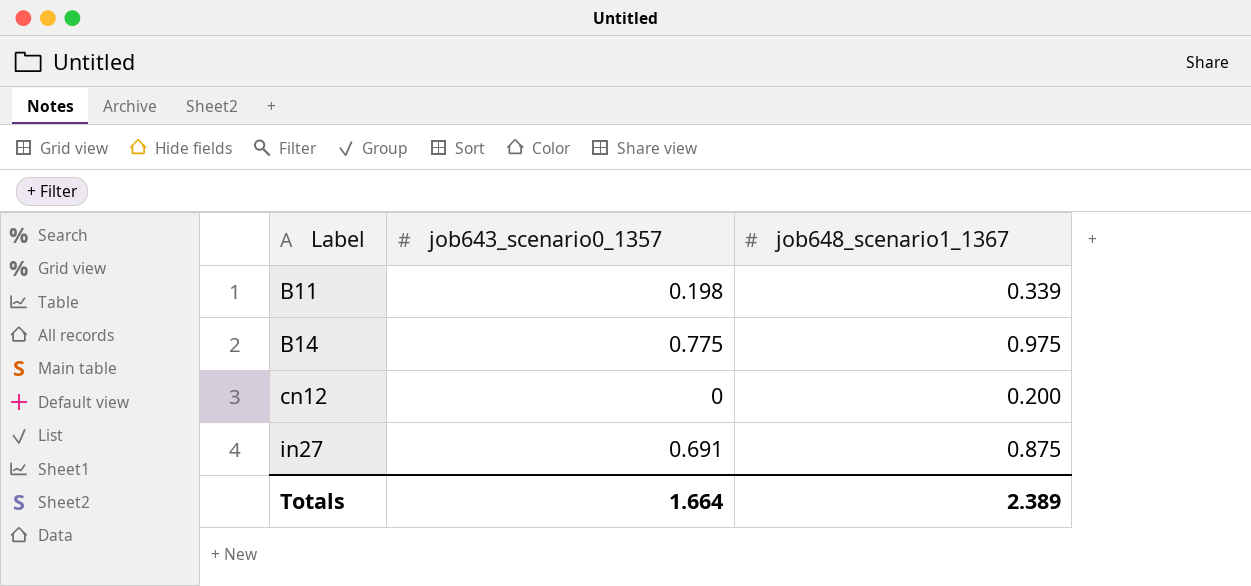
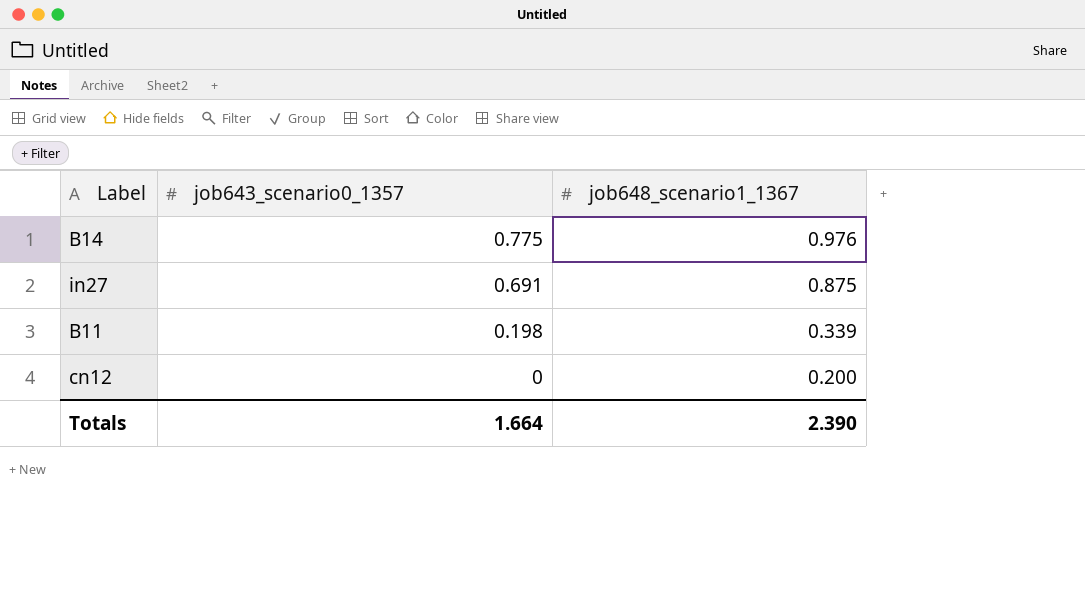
row order: Label ascending -> job643_scenario0_1357 descending
B14 | job648_scenario1_1367: 0.975 -> 0.976
Totals | job648_scenario1_1367: 2.389 -> 2.390

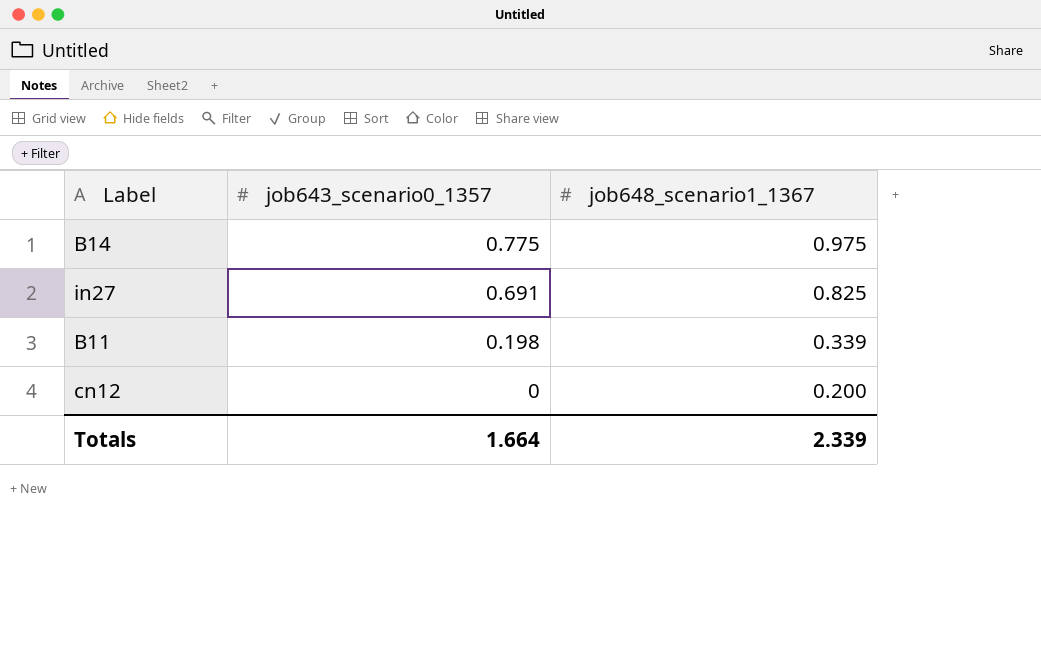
B14 | job648_scenario1_1367: 0.976 -> 0.975
in27 | job648_scenario1_1367: 0.875 -> 0.825
Totals | job648_scenario1_1367: 2.390 -> 2.339

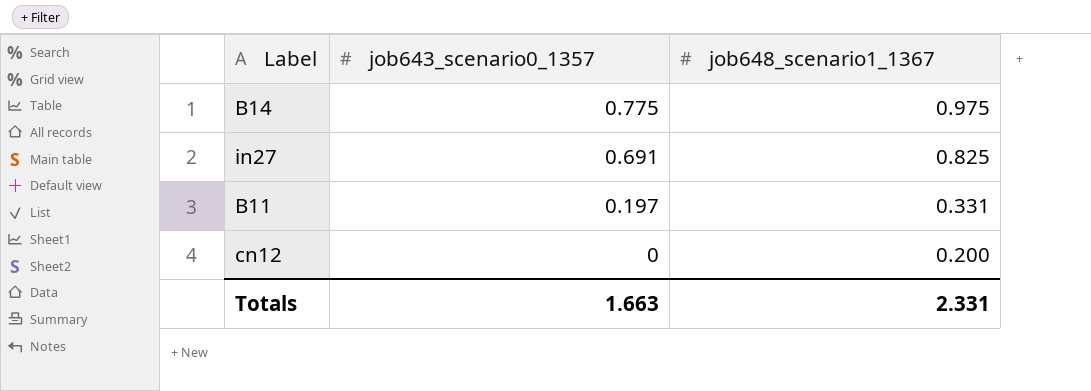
B11 | job643_scenario0_1357: 0.198 -> 0.197
B11 | job648_scenario1_1367: 0.339 -> 0.331
Totals | job643_scenario0_1357: 1.664 -> 1.663
Totals | job648_scenario1_1367: 2.339 -> 2.331

